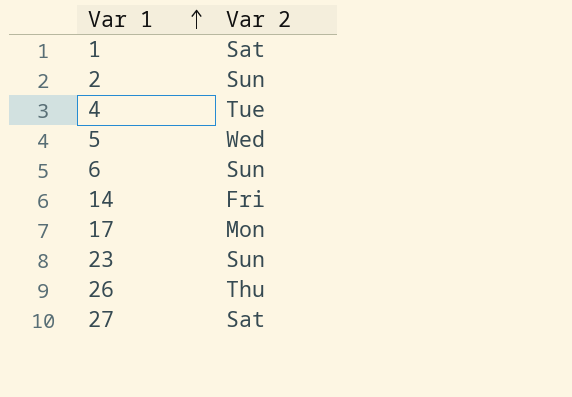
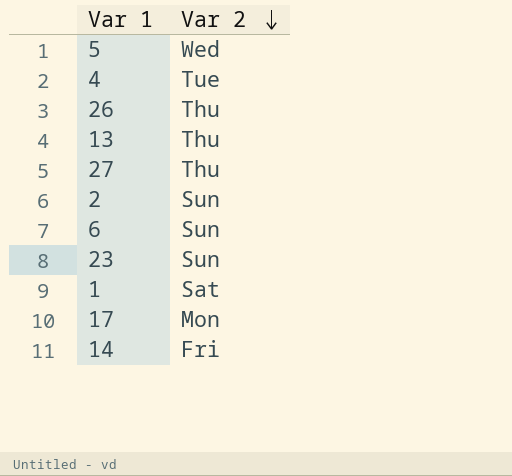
row order: Var 1 ascending -> Var 2 descending
row 13: none -> Thu
27 | Var 2: Sat -> Thu

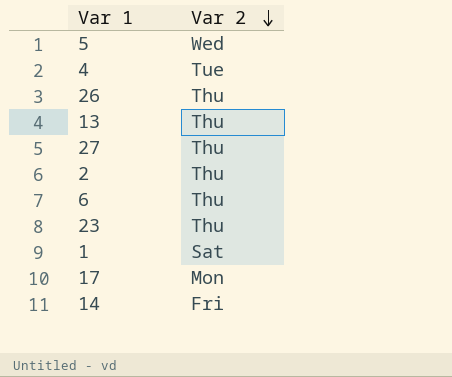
2 | Var 2: Sun -> Thu
6 | Var 2: Sun -> Thu
23 | Var 2: Sun -> Thu

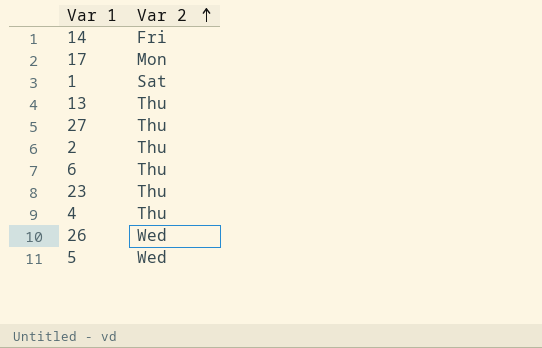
row order: Var 2 descending -> Var 2 ascending
4 | Var 2: Tue -> Thu
26 | Var 2: Thu -> Wed

